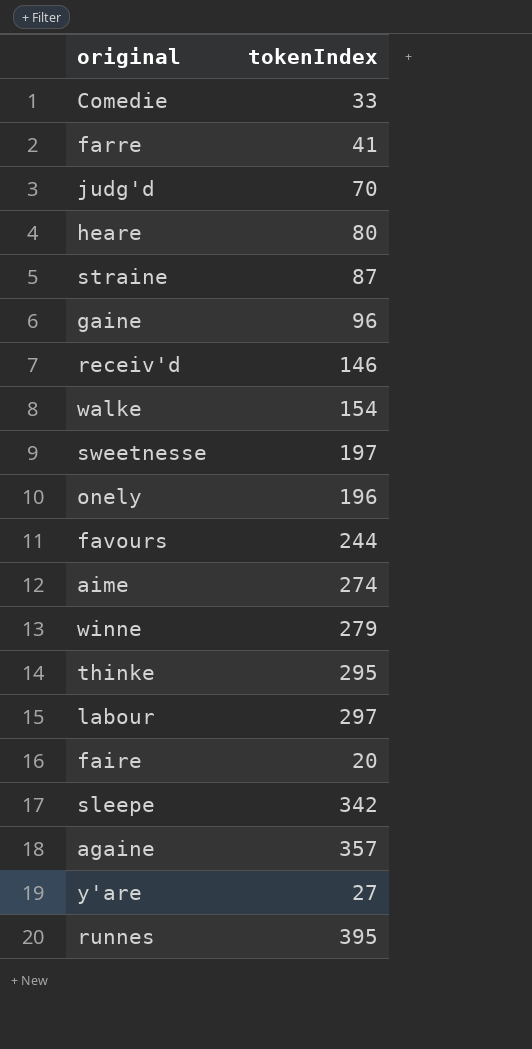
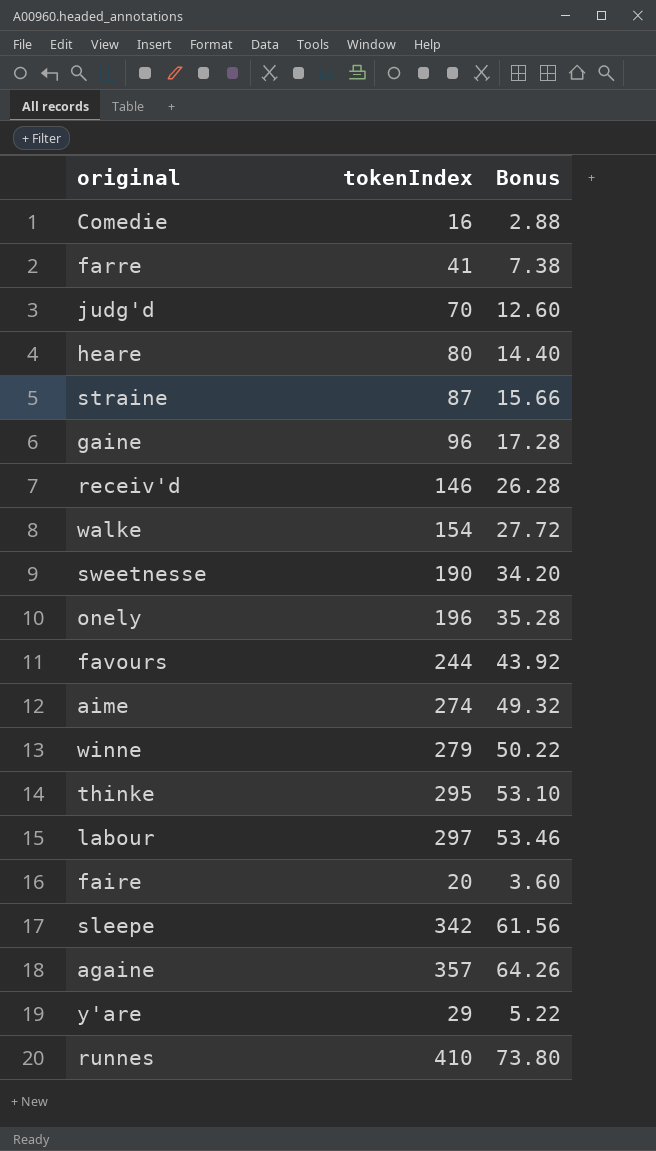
column Bonus | formula: none -> [tokenIndex] * 0.18
Comedie | tokenIndex: 33 -> 16
sweetnesse | tokenIndex: 197 -> 190
y'are | tokenIndex: 27 -> 29
runnes | tokenIndex: 395 -> 410

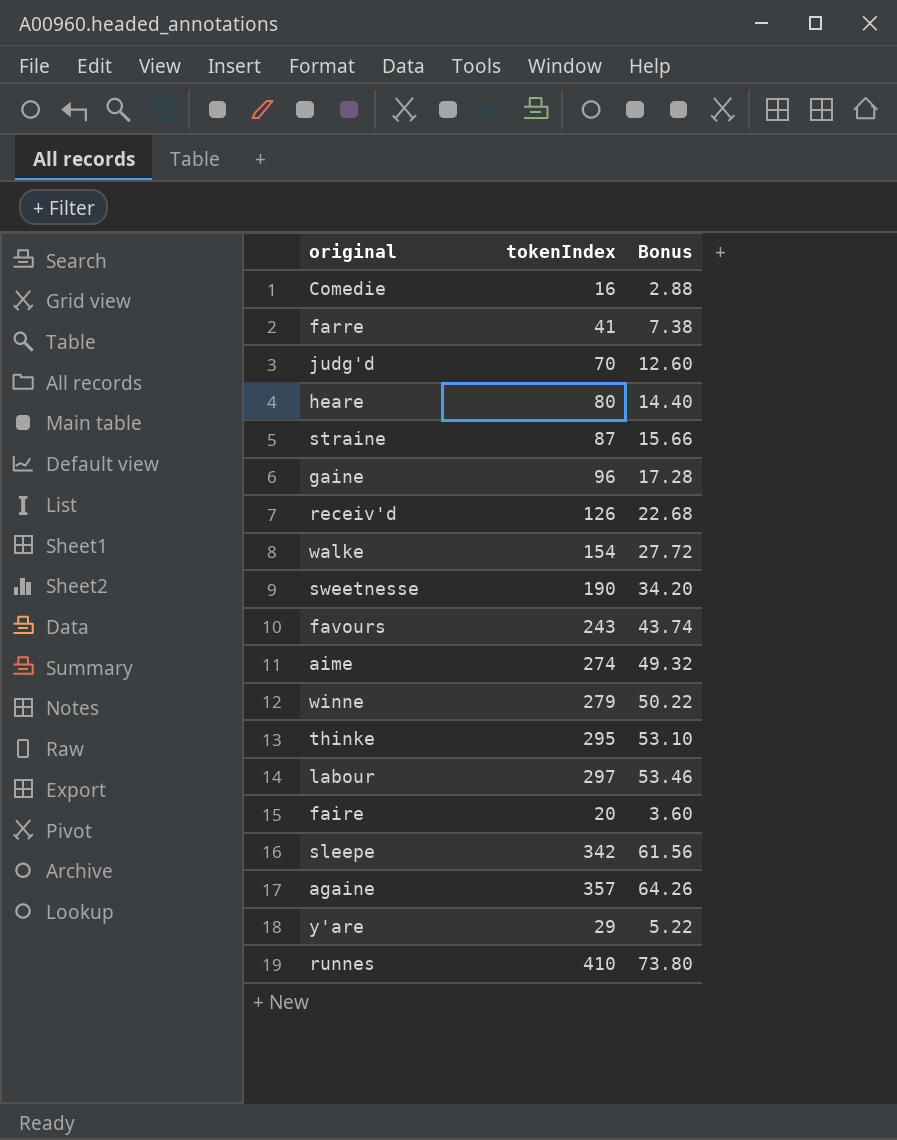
row onely: 196 | 35.28 -> none
receiv'd | tokenIndex: 146 -> 126
receiv'd | Bonus: 26.28 -> 22.68
favours | tokenIndex: 244 -> 243
favours | Bonus: 43.92 -> 43.74

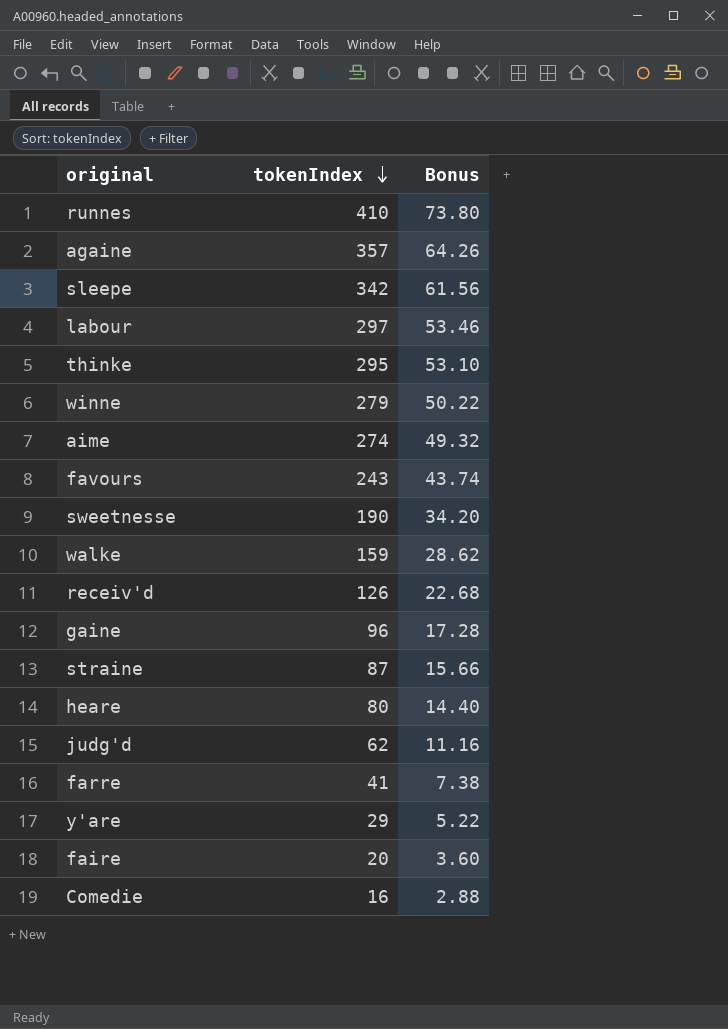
row order: none -> tokenIndex descending
walke | tokenIndex: 154 -> 159
walke | Bonus: 27.72 -> 28.62
judg'd | tokenIndex: 70 -> 62
judg'd | Bonus: 12.60 -> 11.16

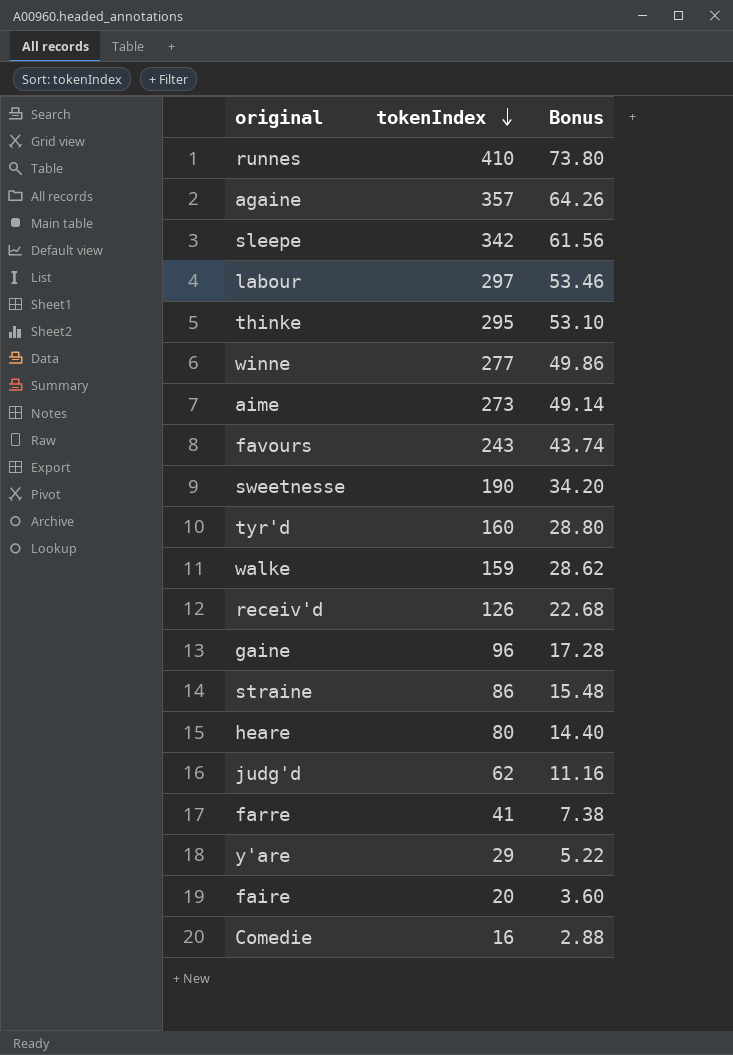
winne | tokenIndex: 279 -> 277
winne | Bonus: 50.22 -> 49.86
aime | tokenIndex: 274 -> 273
aime | Bonus: 49.32 -> 49.14
row tyr'd: none -> 160 | 28.80
straine | tokenIndex: 87 -> 86
straine | Bonus: 15.66 -> 15.48

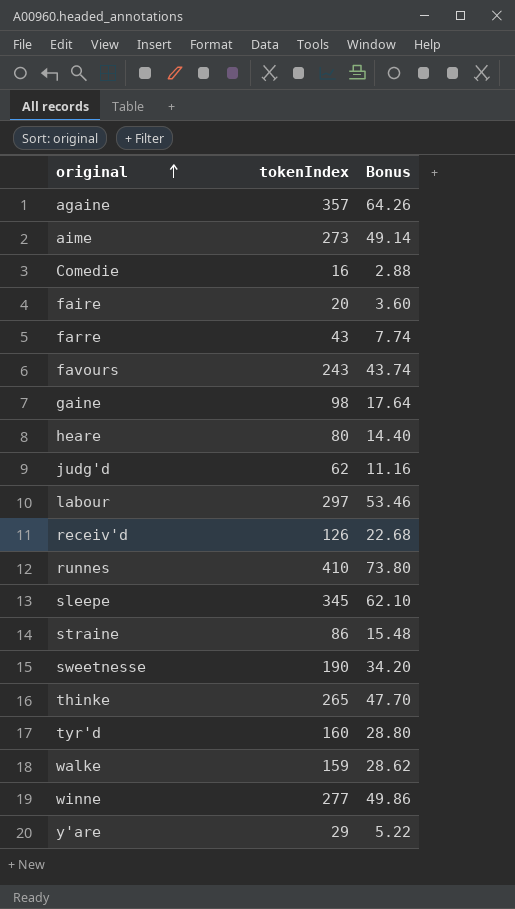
row order: tokenIndex descending -> original ascending
farre | tokenIndex: 41 -> 43
farre | Bonus: 7.38 -> 7.74
gaine | tokenIndex: 96 -> 98
gaine | Bonus: 17.28 -> 17.64
sleepe | tokenIndex: 342 -> 345
sleepe | Bonus: 61.56 -> 62.10
thinke | tokenIndex: 295 -> 265
thinke | Bonus: 53.10 -> 47.70

